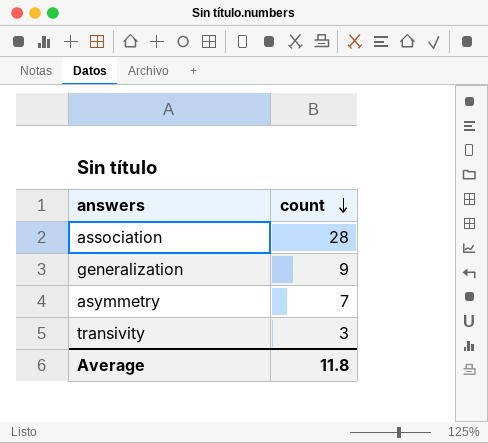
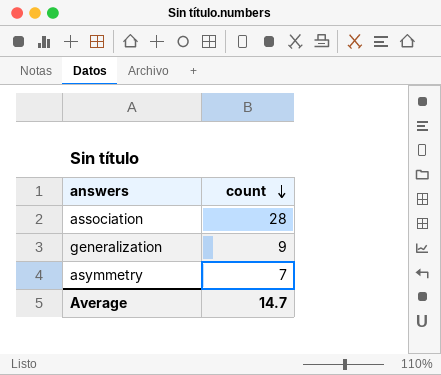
row transivity: 3 -> none
Average | count: 11.8 -> 14.7

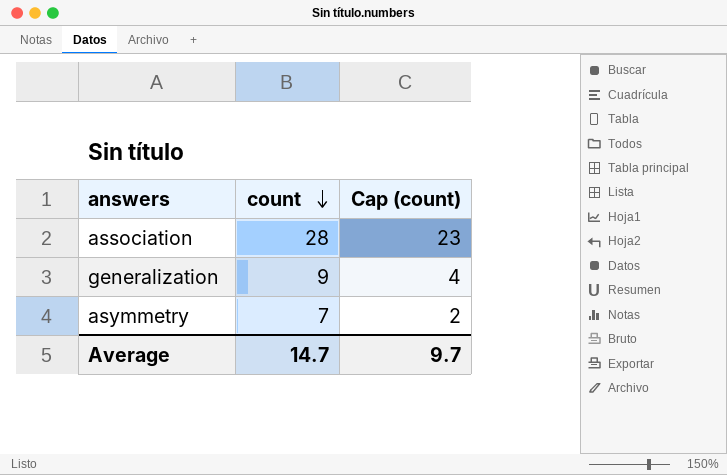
column Cap (count) | formula: none -> [count] - 5

